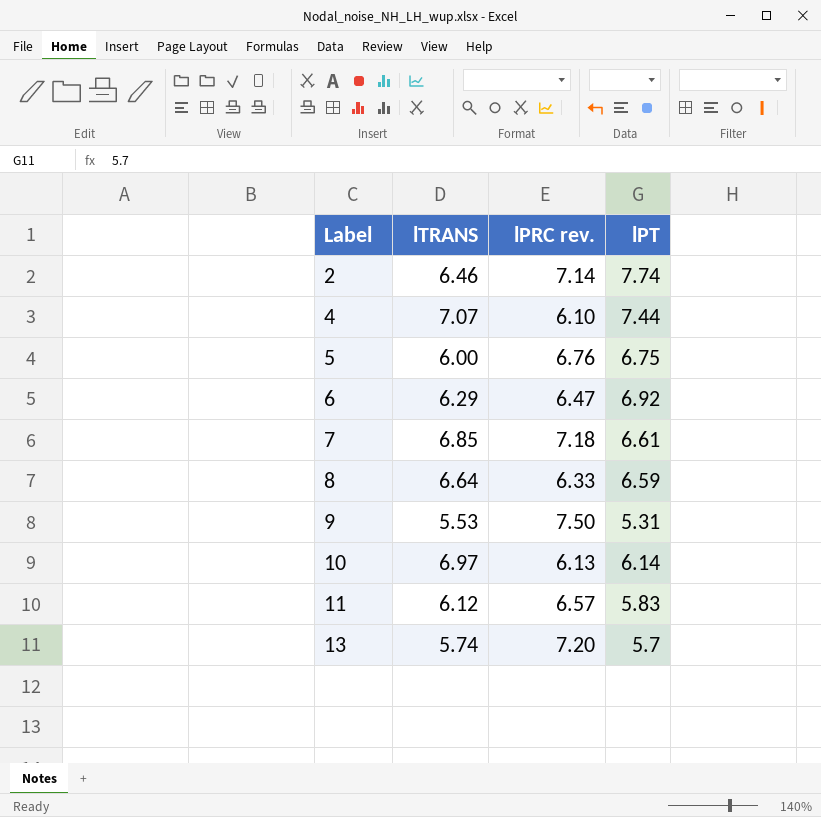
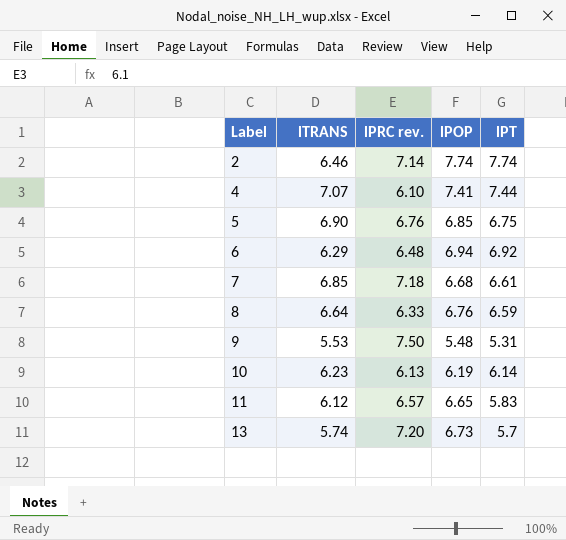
column lPOP | position: none -> 4
5 | lTRANS: 6.00 -> 6.90
6 | lPRC rev.: 6.47 -> 6.48
10 | lTRANS: 6.97 -> 6.23

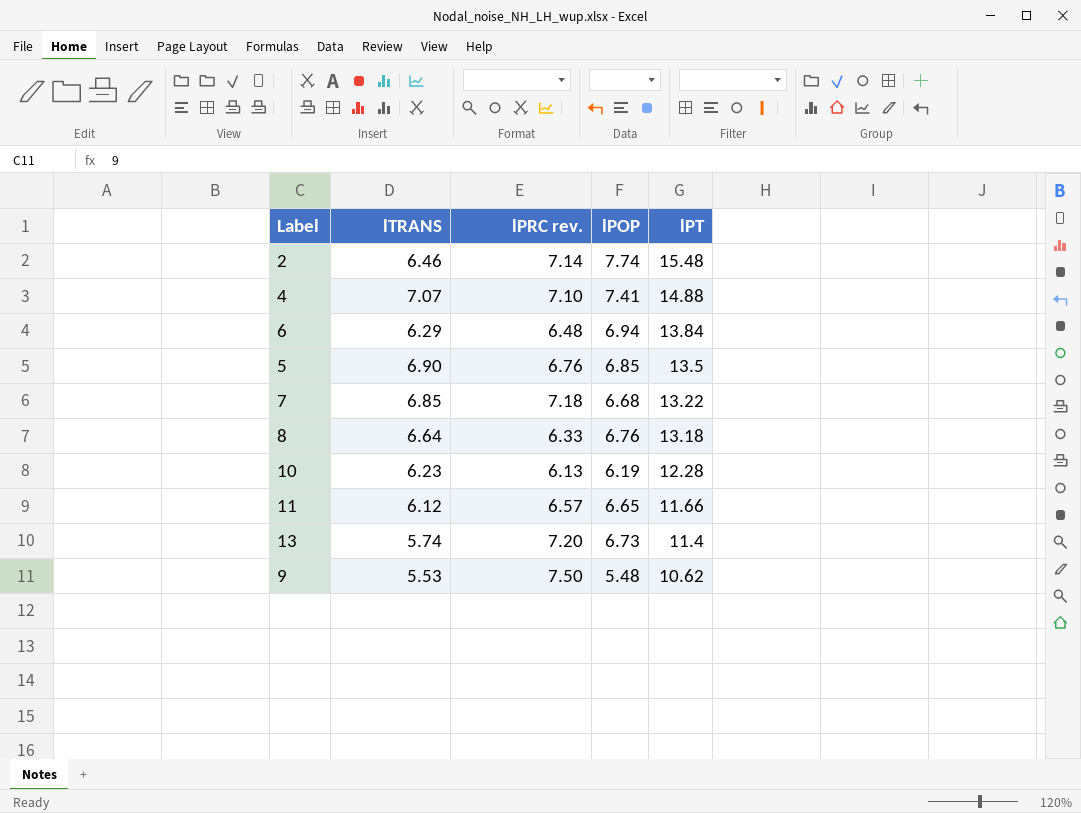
row order: Label ascending -> lPT descending
2 | lPT: 7.74 -> 15.48
4 | lPRC rev.: 6.10 -> 7.10
4 | lPT: 7.44 -> 14.88
6 | lPT: 6.92 -> 13.84
5 | lPT: 6.75 -> 13.5
7 | lPT: 6.61 -> 13.22
8 | lPT: 6.59 -> 13.18
10 | lPT: 6.14 -> 12.28
11 | lPT: 5.83 -> 11.66
13 | lPT: 5.7 -> 11.4
9 | lPT: 5.31 -> 10.62

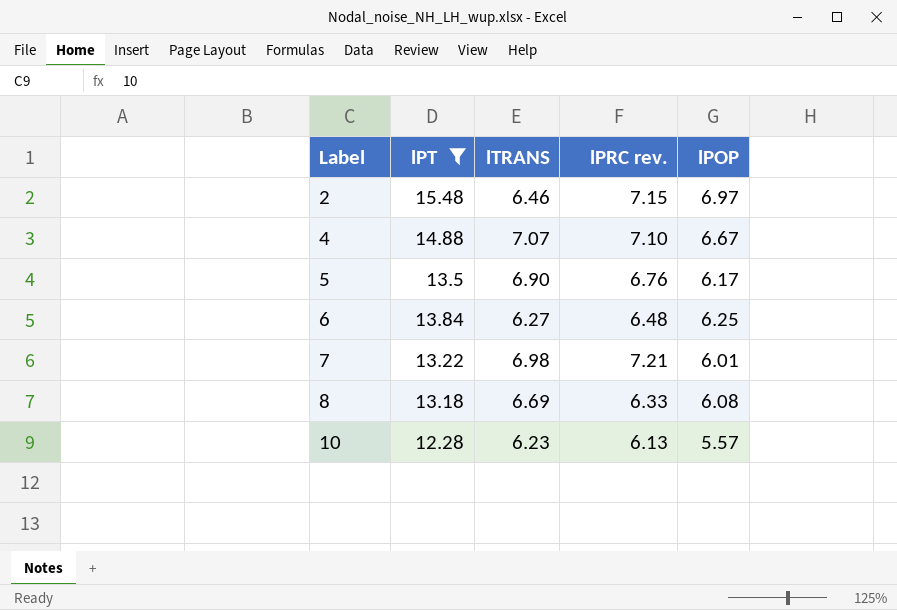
filter: none -> lPT >= 12.28
row order: lPT descending -> Label ascending
column lPT | position: 5 -> 2
2 | lPRC rev.: 7.14 -> 7.15
2 | lPOP: 7.74 -> 6.97
4 | lPOP: 7.41 -> 6.67
5 | lPOP: 6.85 -> 6.17
6 | lTRANS: 6.29 -> 6.27
6 | lPOP: 6.94 -> 6.25
7 | lTRANS: 6.85 -> 6.98
7 | lPRC rev.: 7.18 -> 7.21
7 | lPOP: 6.68 -> 6.01
8 | lTRANS: 6.64 -> 6.69
8 | lPOP: 6.76 -> 6.08
10 | lPOP: 6.19 -> 5.57

